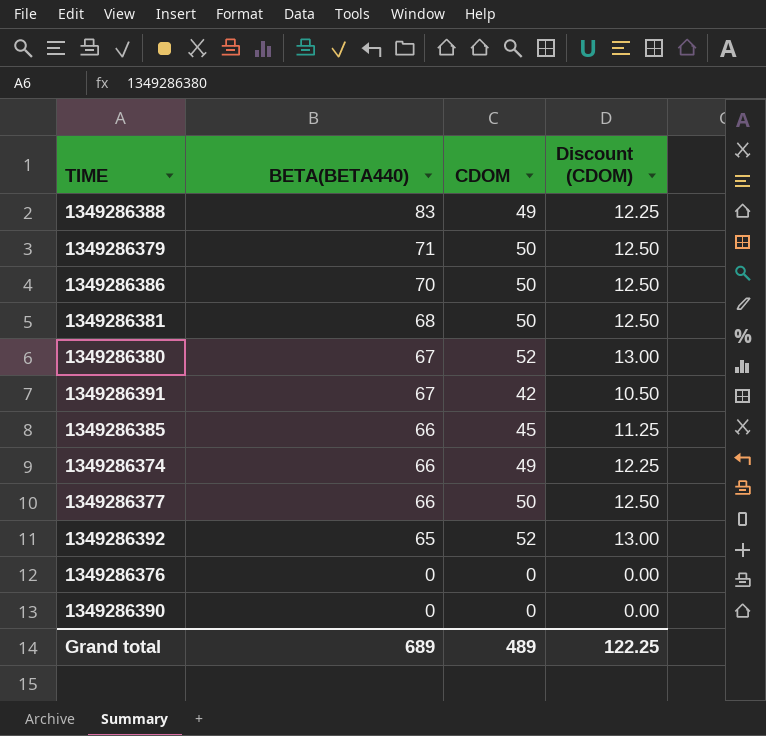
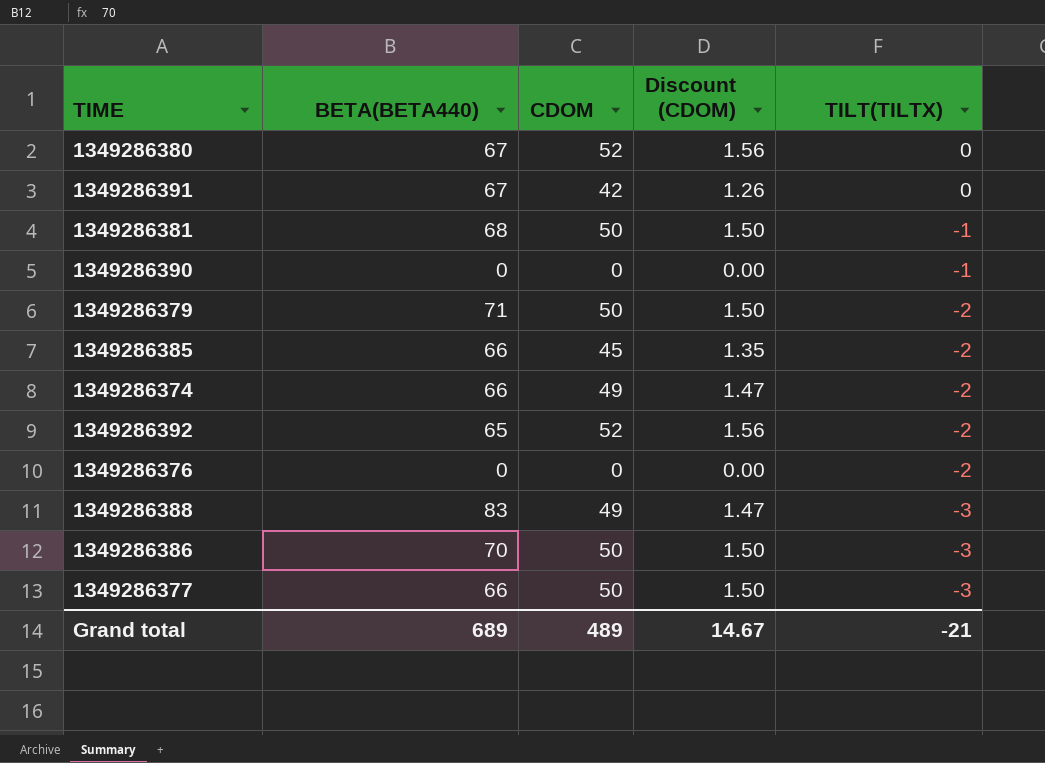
row order: BETA(BETA440) descending -> TILT(TILTX) descending
column Discount (CDOM) | formula: [CDOM] * 0.25 -> [CDOM] * 0.03
column TILT(TILTX) | position: none -> 5
Grand total | Discount (CDOM): 122.25 -> 14.67

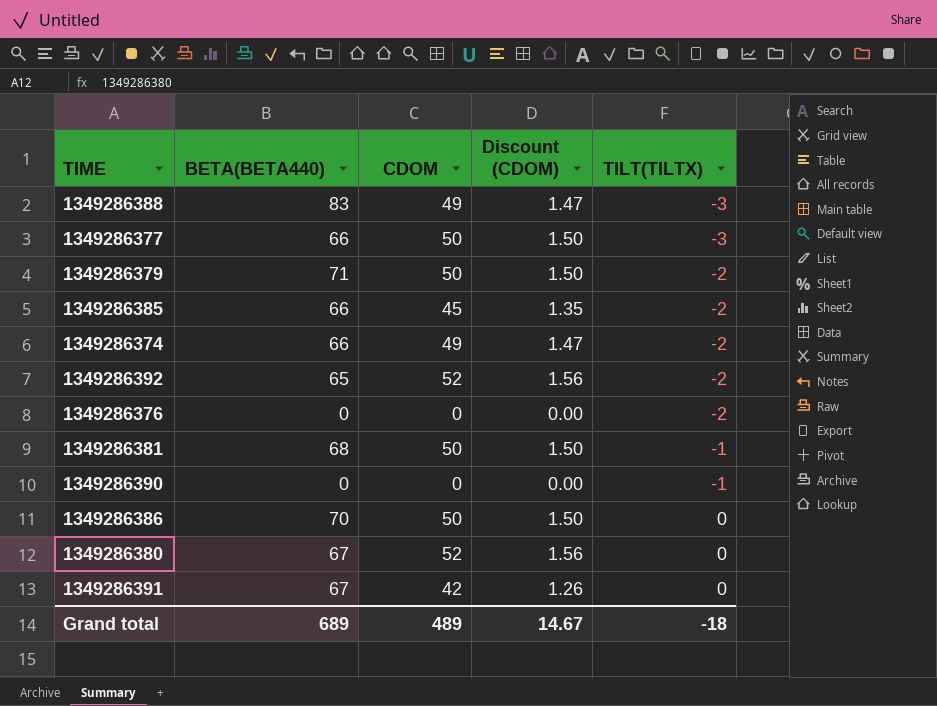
row order: TILT(TILTX) descending -> TILT(TILTX) ascending
1349286386 | TILT(TILTX): -3 -> 0
Grand total | TILT(TILTX): -21 -> -18

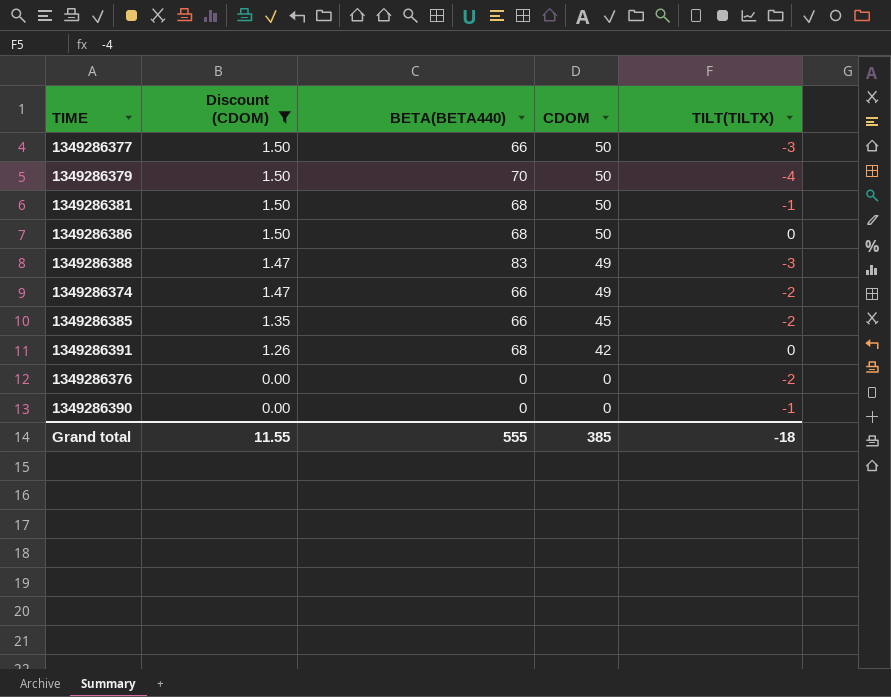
filter: none -> Discount (CDOM) != 1.56
row order: TILT(TILTX) ascending -> Discount (CDOM) descending
column Discount (CDOM) | position: 4 -> 2
1349286379 | BETA(BETA440): 71 -> 70
1349286379 | TILT(TILTX): -2 -> -4
1349286386 | BETA(BETA440): 70 -> 68
1349286391 | BETA(BETA440): 67 -> 68
Grand total | Discount (CDOM): 14.67 -> 11.55
Grand total | BETA(BETA440): 689 -> 555
Grand total | CDOM: 489 -> 385

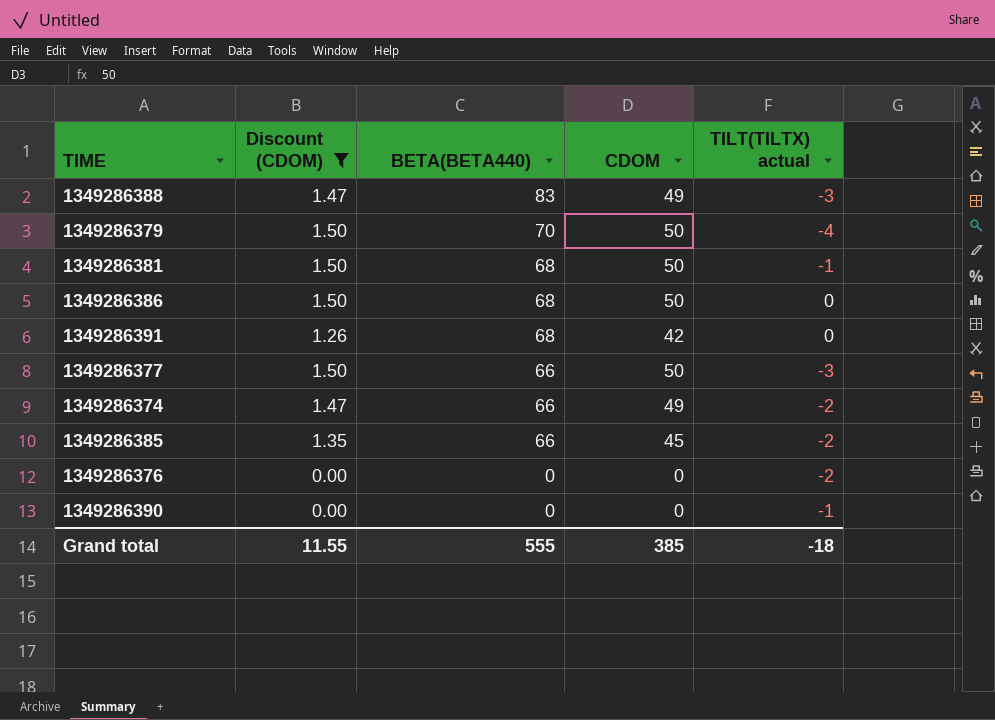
row order: Discount (CDOM) descending -> BETA(BETA440) descending
column name: TILT(TILTX) -> TILT(TILTX) actual

